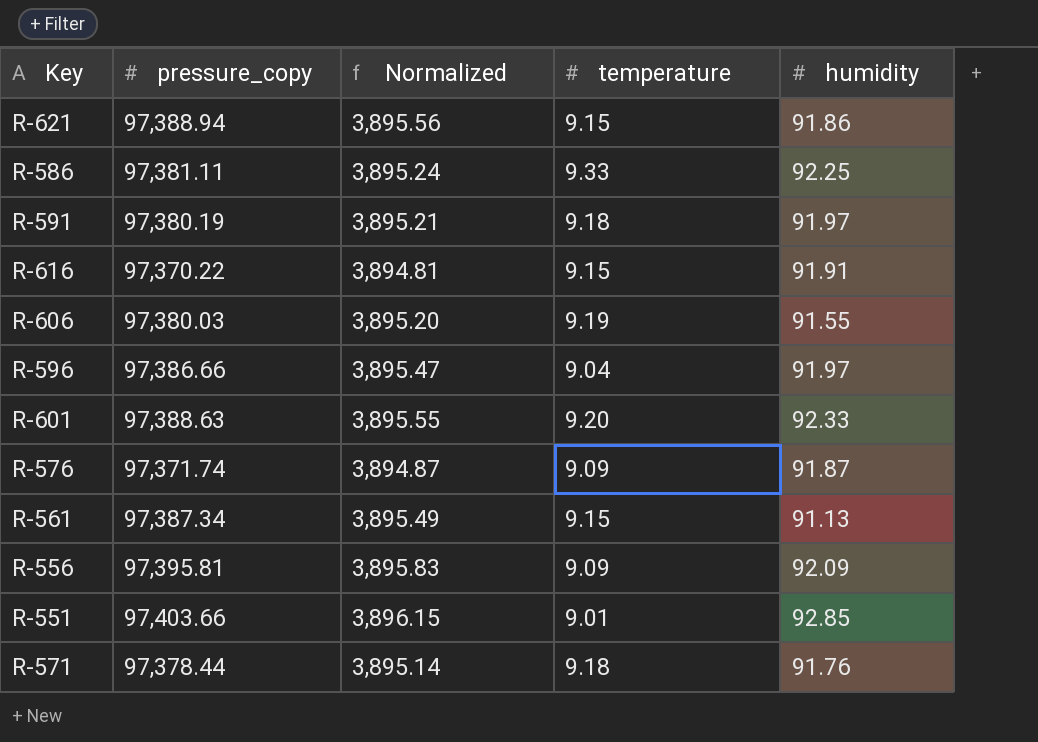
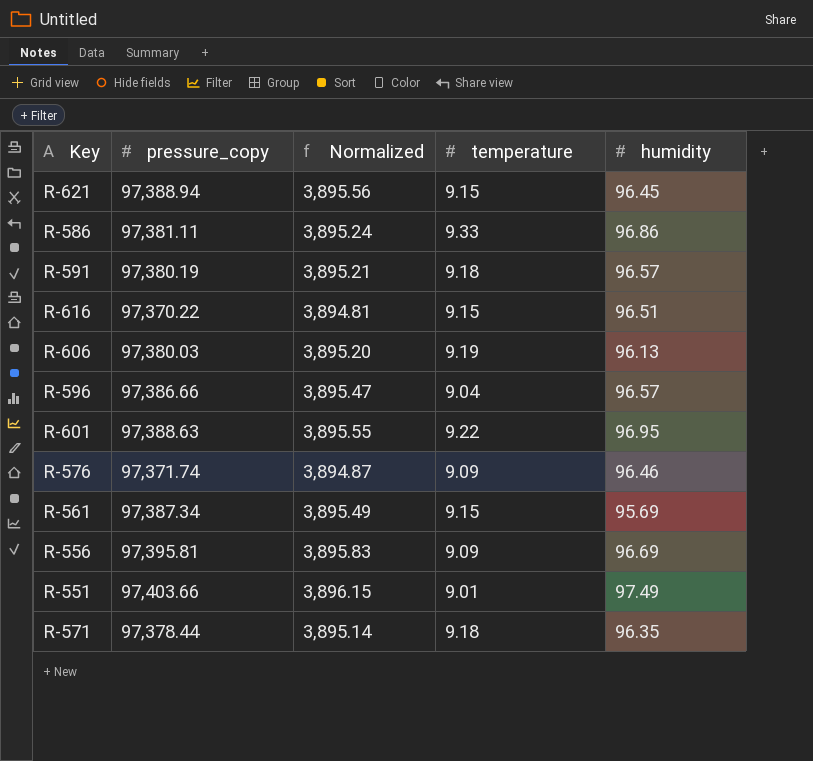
R-621 | humidity: 91.86 -> 96.45
R-586 | humidity: 92.25 -> 96.86
R-591 | humidity: 91.97 -> 96.57
R-616 | humidity: 91.91 -> 96.51
R-606 | humidity: 91.55 -> 96.13
R-596 | humidity: 91.97 -> 96.57
R-601 | temperature: 9.20 -> 9.22
R-601 | humidity: 92.33 -> 96.95
R-576 | humidity: 91.87 -> 96.46
R-561 | humidity: 91.13 -> 95.69
R-556 | humidity: 92.09 -> 96.69
R-551 | humidity: 92.85 -> 97.49
R-571 | humidity: 91.76 -> 96.35

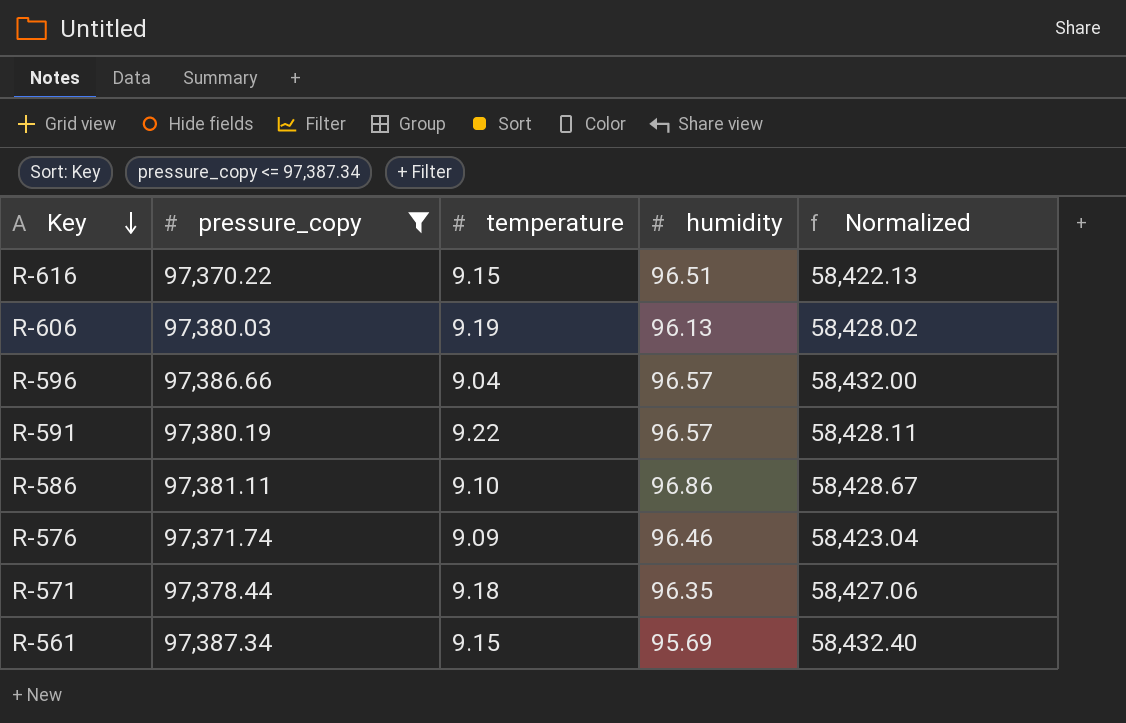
filter: none -> pressure_copy <= 97,387.34
row order: none -> Key descending
column Normalized | formula: [pressure_copy] * 0.04 -> [pressure_copy] * 0.6
column Normalized | position: 3 -> 5
R-591 | temperature: 9.18 -> 9.22
R-586 | temperature: 9.33 -> 9.10

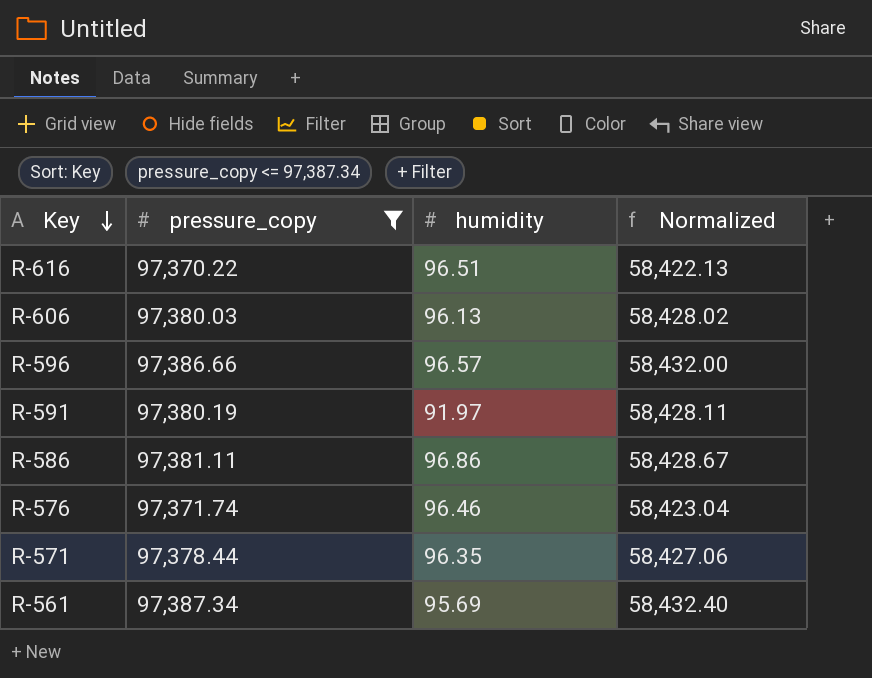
column temperature | position: 3 -> none
R-591 | humidity: 96.57 -> 91.97

